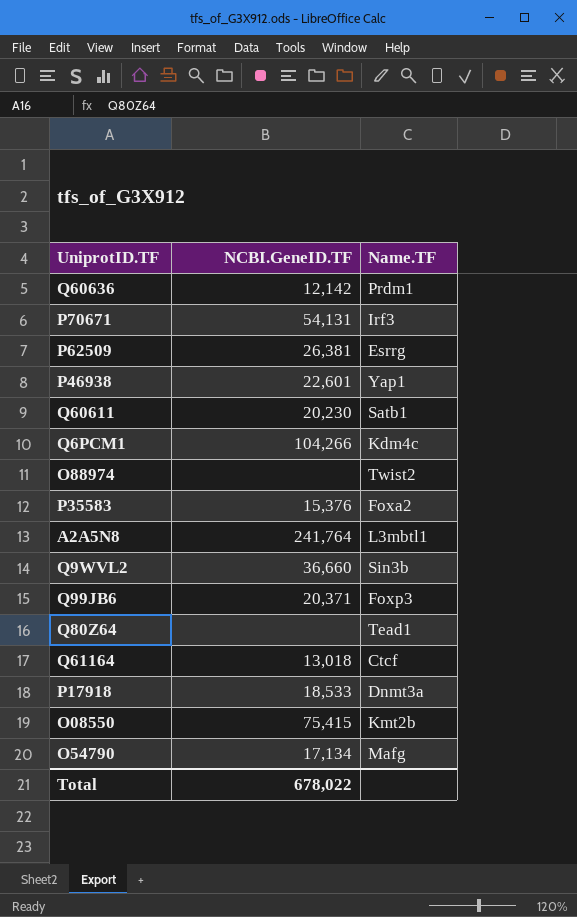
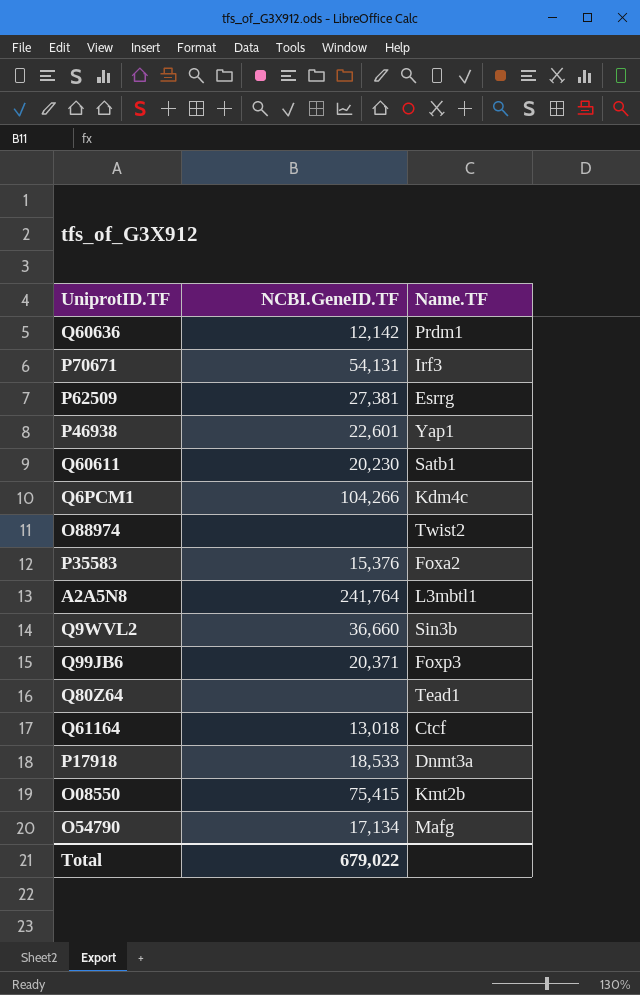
P62509 | NCBI.GeneID.TF: 26,381 -> 27,381
Total | NCBI.GeneID.TF: 678,022 -> 679,022

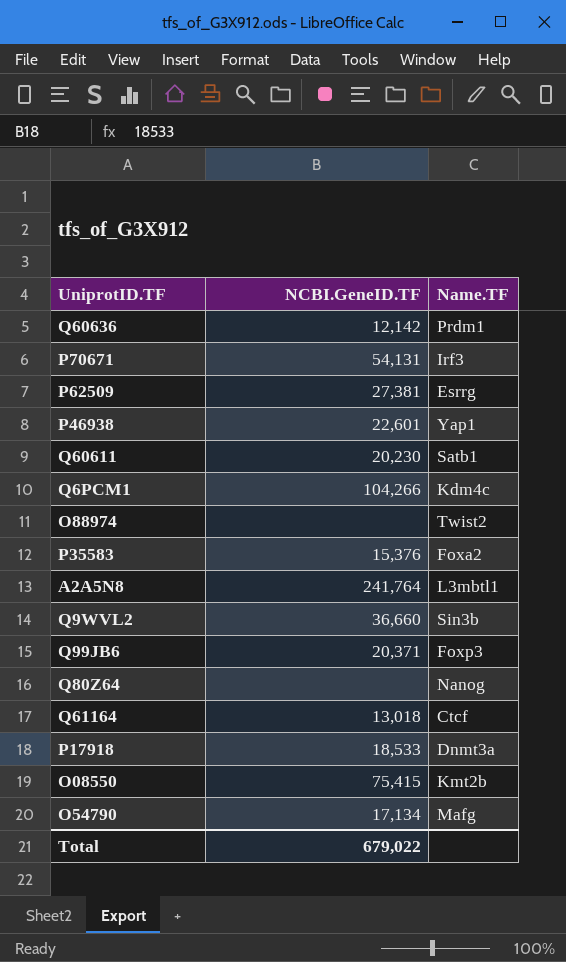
Q80Z64 | Name.TF: Tead1 -> Nanog

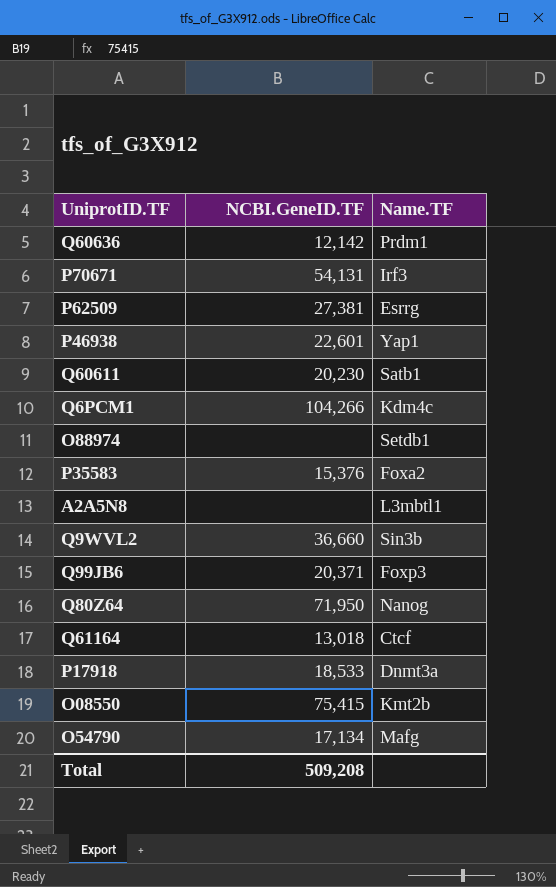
O88974 | Name.TF: Twist2 -> Setdb1
A2A5N8 | NCBI.GeneID.TF: 241,764 -> none
Q80Z64 | NCBI.GeneID.TF: none -> 71,950
Total | NCBI.GeneID.TF: 679,022 -> 509,208

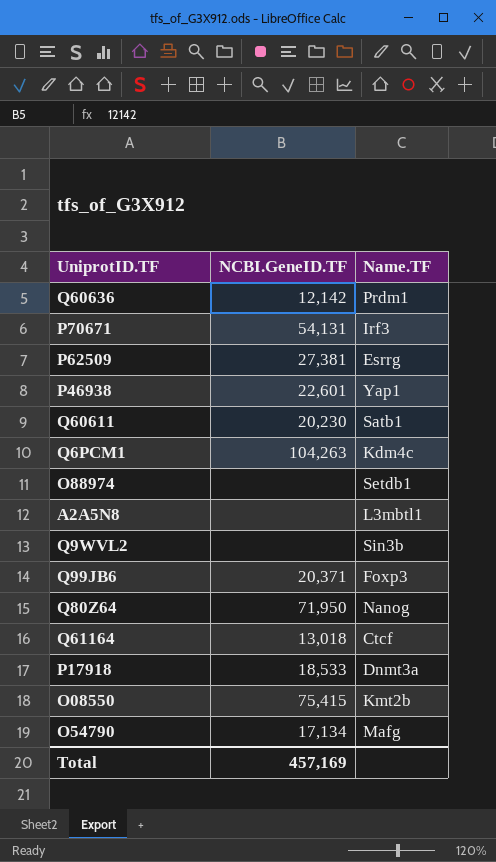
row P35583: 15,376 | Foxa2 -> none
Q6PCM1 | NCBI.GeneID.TF: 104,266 -> 104,263
Q9WVL2 | NCBI.GeneID.TF: 36,660 -> none
Total | NCBI.GeneID.TF: 509,208 -> 457,169

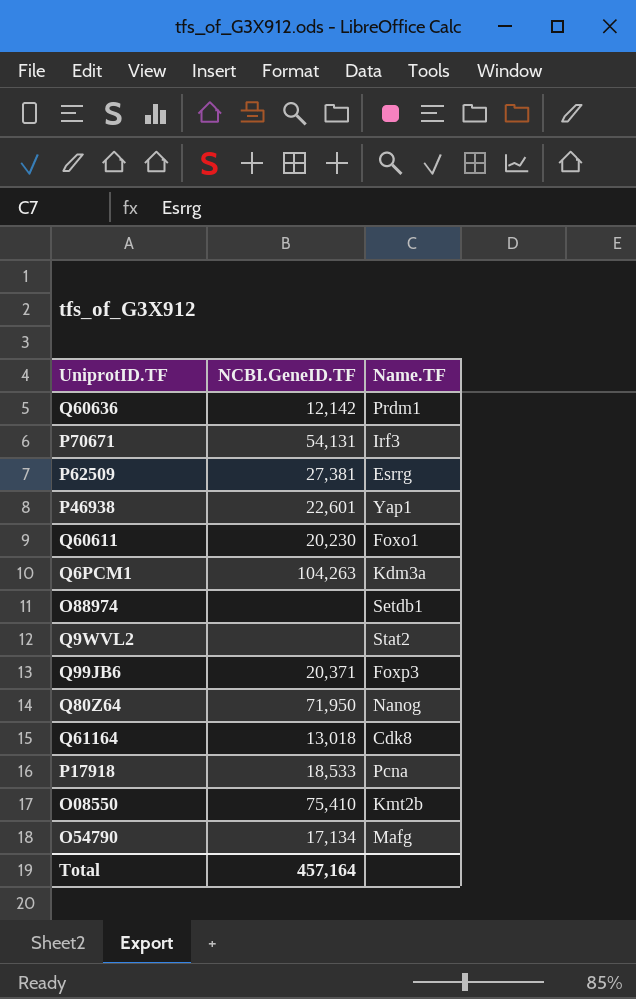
row A2A5N8: none | L3mbtl1 -> none
Q60611 | Name.TF: Satb1 -> Foxo1
Q6PCM1 | Name.TF: Kdm4c -> Kdm3a
Q9WVL2 | Name.TF: Sin3b -> Stat2
Q61164 | Name.TF: Ctcf -> Cdk8
P17918 | Name.TF: Dnmt3a -> Pcna
O08550 | NCBI.GeneID.TF: 75,415 -> 75,410
Total | NCBI.GeneID.TF: 457,169 -> 457,164

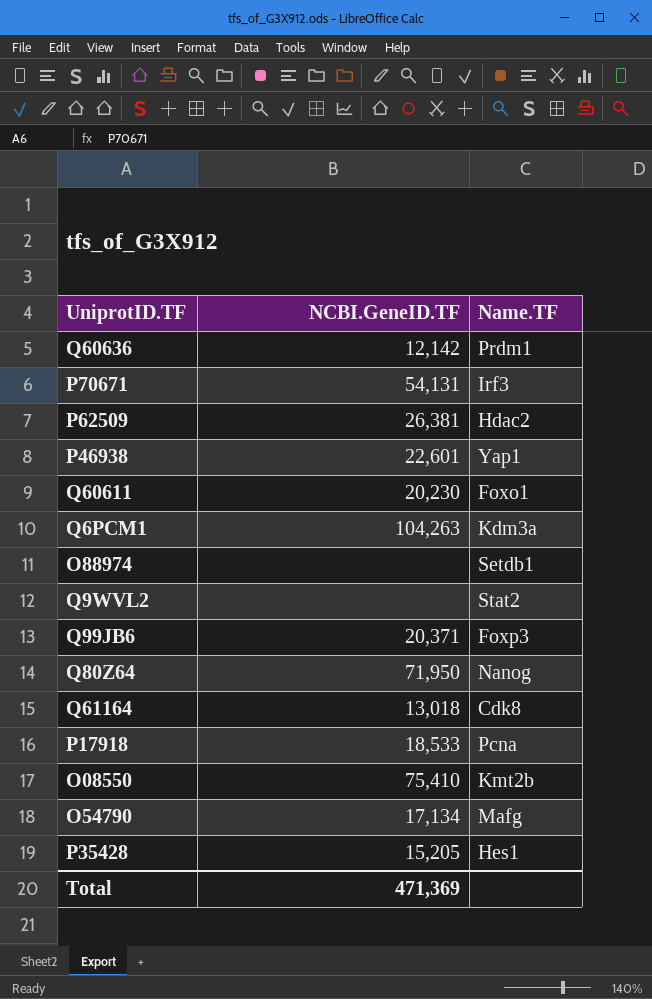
P62509 | NCBI.GeneID.TF: 27,381 -> 26,381
P62509 | Name.TF: Esrrg -> Hdac2
row P35428: none -> 15,205 | Hes1
Total | NCBI.GeneID.TF: 457,164 -> 471,369

